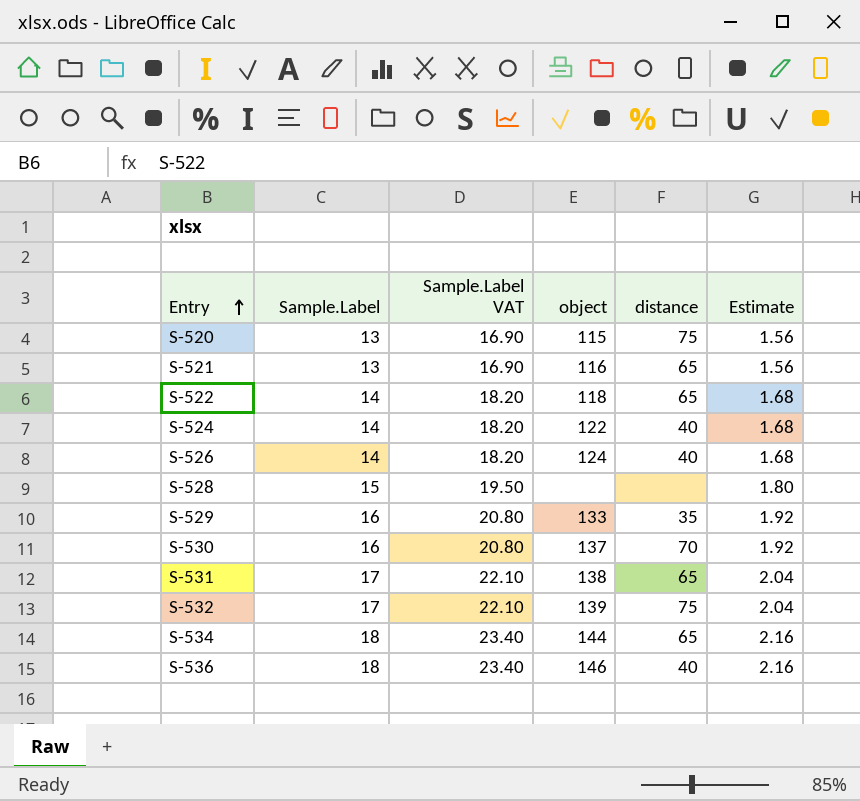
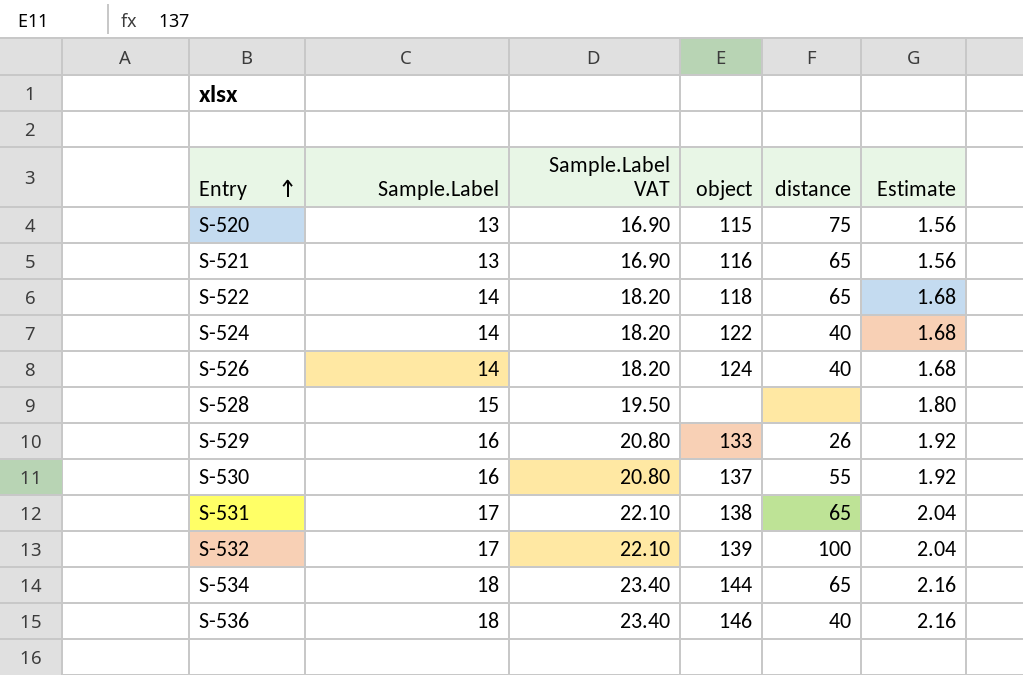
S-529 | distance: 35 -> 26
S-530 | distance: 70 -> 55
S-532 | distance: 75 -> 100

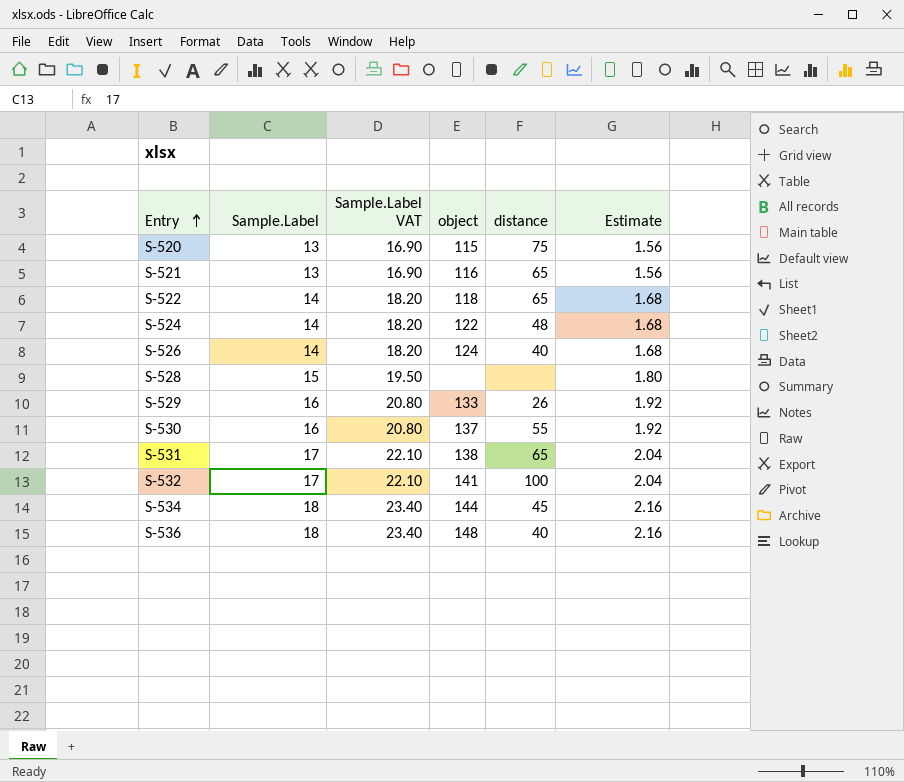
S-524 | distance: 40 -> 48
S-532 | object: 139 -> 141
S-534 | distance: 65 -> 45
S-536 | object: 146 -> 148

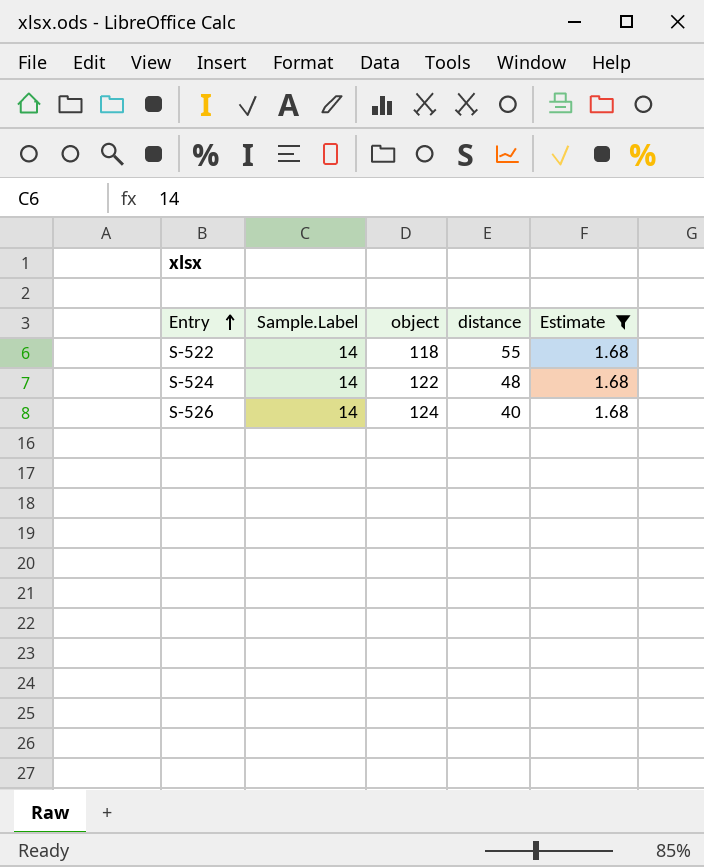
filter: none -> Estimate = 1.68
column Sample.Label VAT | formula: [Sample.Label] * 1.3 -> none
S-522 | distance: 65 -> 55

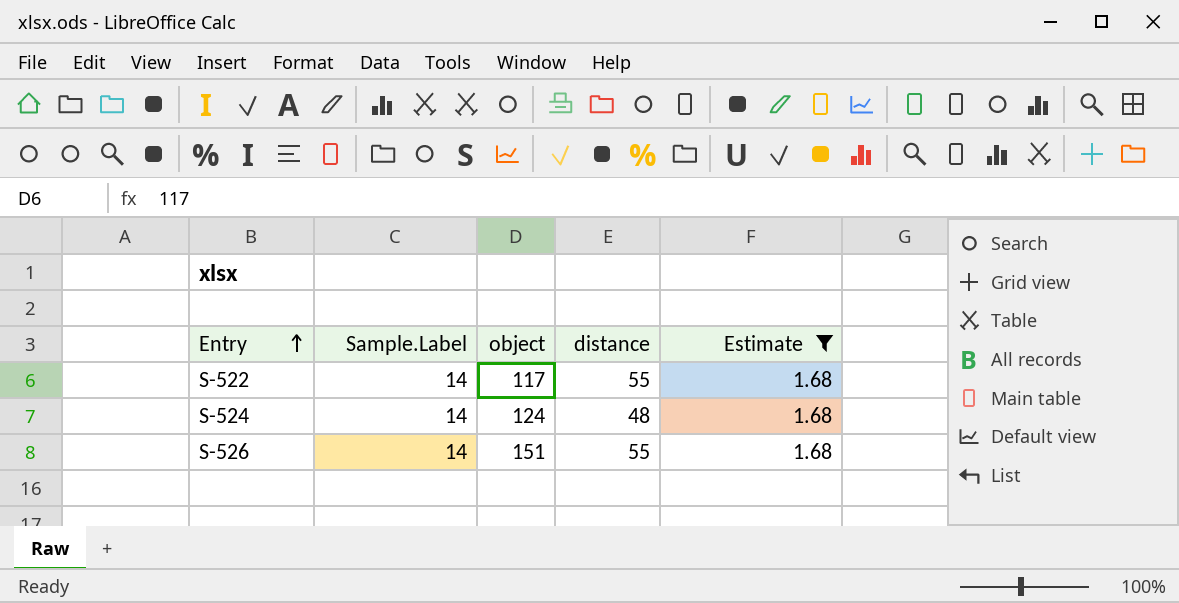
S-522 | object: 118 -> 117
S-524 | object: 122 -> 124
S-526 | object: 124 -> 151
S-526 | distance: 40 -> 55

